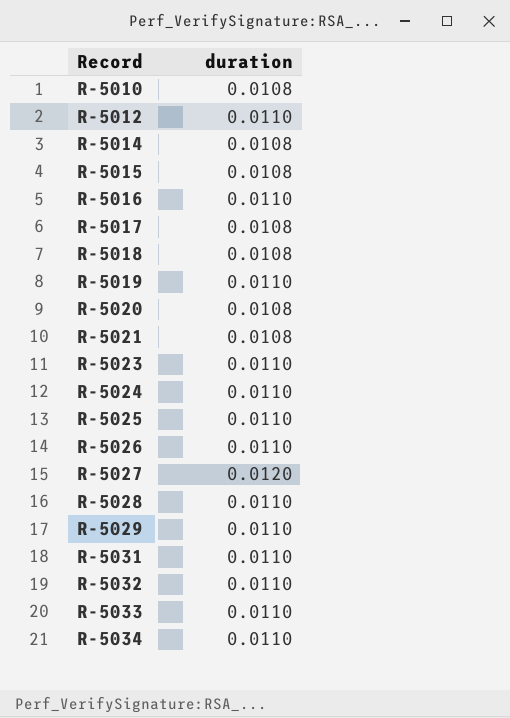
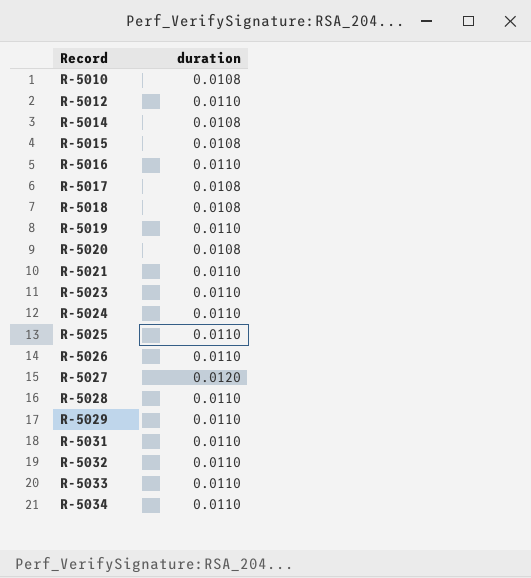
R-5021 | duration: 0.0108 -> 0.0110

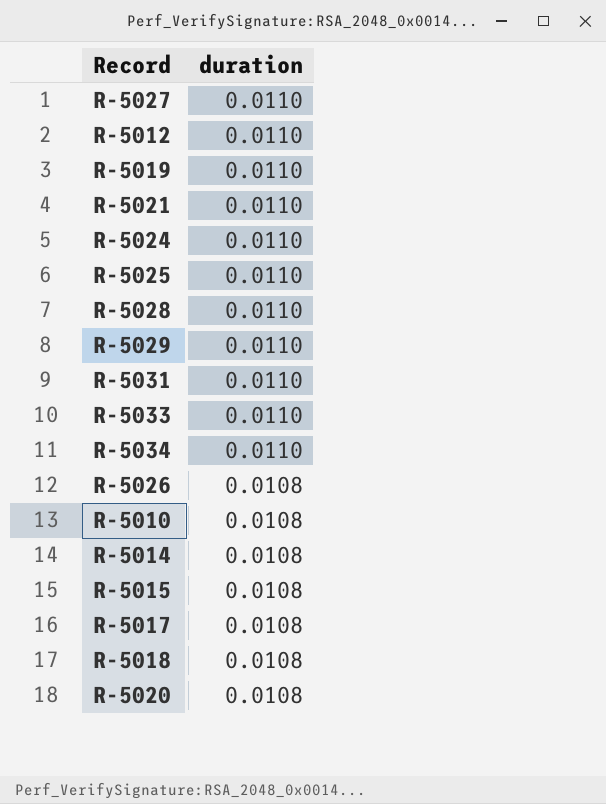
row order: Record ascending -> duration descending
row R-5016: 0.0110 -> none
row R-5023: 0.0110 -> none
row R-5032: 0.0110 -> none
R-5027 | duration: 0.0120 -> 0.0110
R-5026 | duration: 0.0110 -> 0.0108

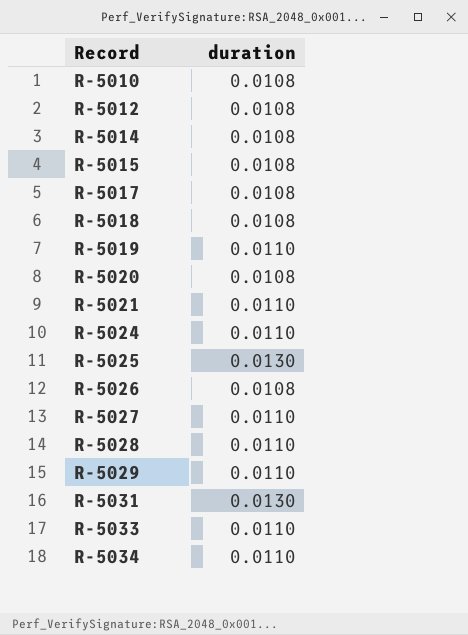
row order: duration descending -> Record ascending
R-5012 | duration: 0.0110 -> 0.0108
R-5025 | duration: 0.0110 -> 0.0130
R-5031 | duration: 0.0110 -> 0.0130

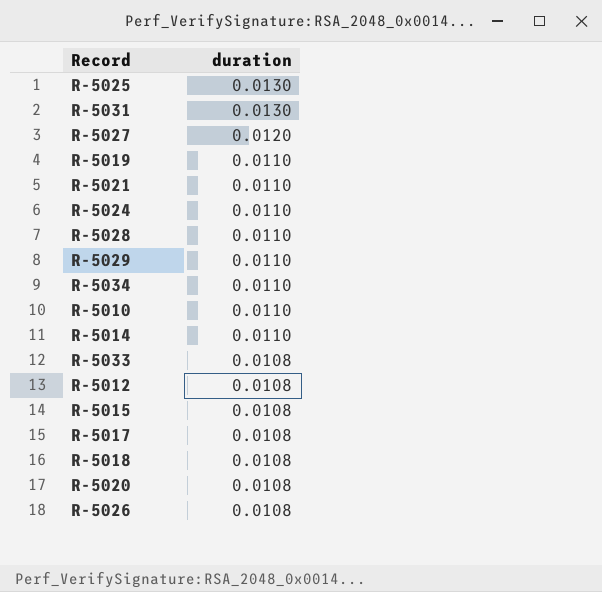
row order: Record ascending -> duration descending
R-5027 | duration: 0.0110 -> 0.0120
R-5010 | duration: 0.0108 -> 0.0110
R-5014 | duration: 0.0108 -> 0.0110
R-5033 | duration: 0.0110 -> 0.0108

